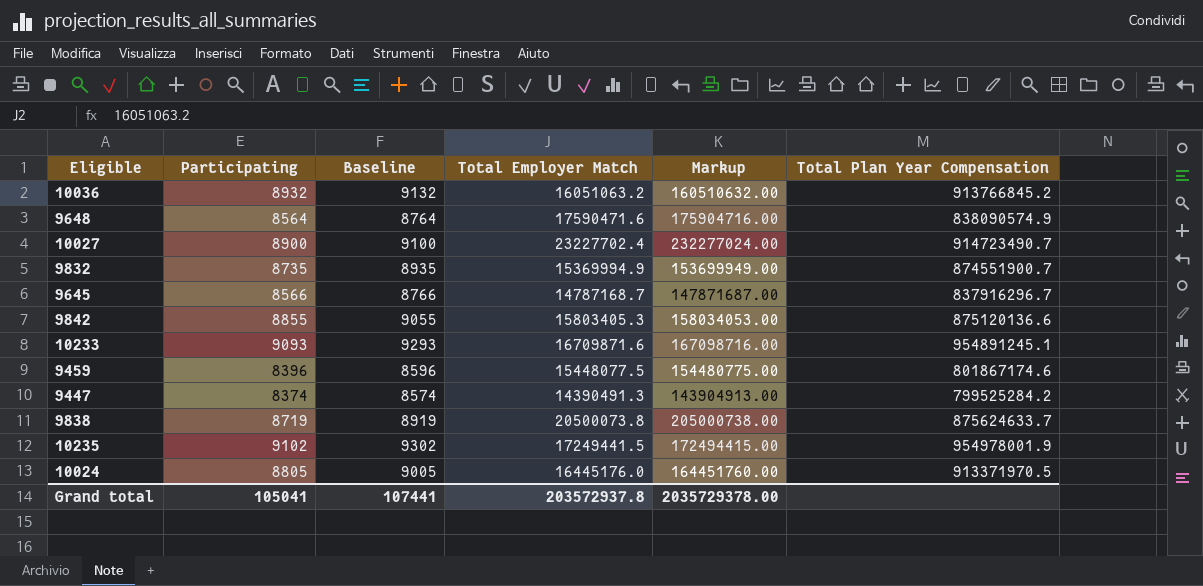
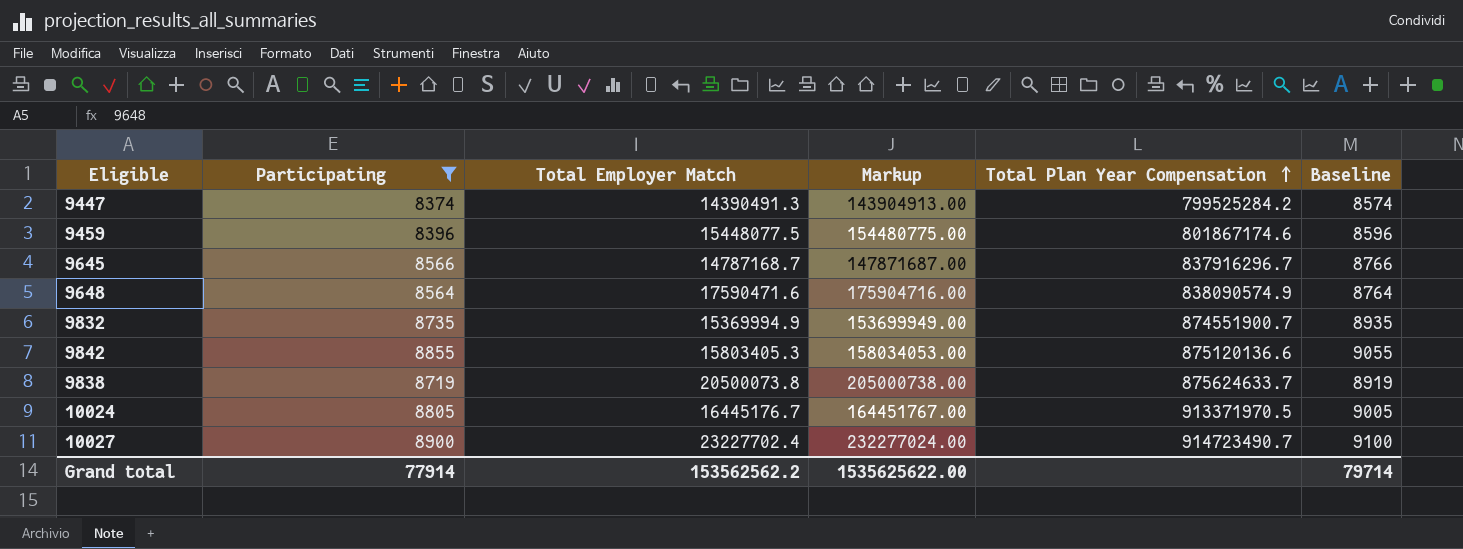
filter: none -> Participating <= 8900
row order: none -> Total Plan Year Compensation ascending
column Baseline | position: 3 -> 6
10024 | Total Employer Match: 16445176.0 -> 16445176.7
10024 | Markup: 164451760.00 -> 164451767.00
Grand total | Participating: 105041 -> 77914
Grand total | Total Employer Match: 203572937.8 -> 153562562.2
Grand total | Markup: 2035729378.00 -> 1535625622.00
Grand total | Baseline: 107441 -> 79714

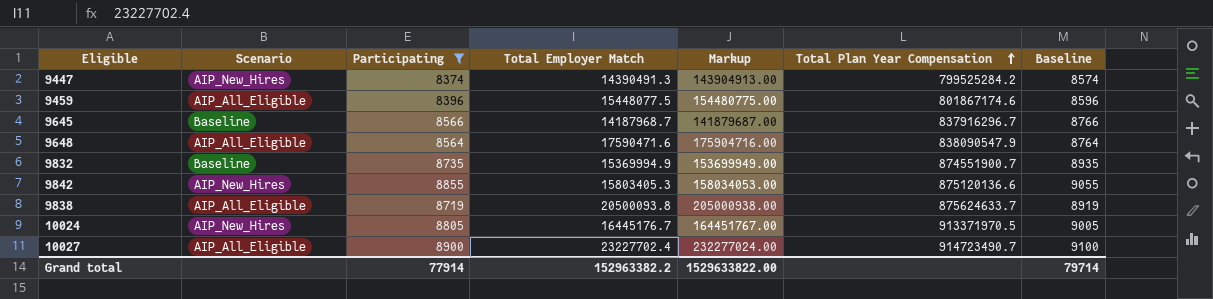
column Scenario | position: none -> 2
9645 | Total Employer Match: 14787168.7 -> 14187968.7
9645 | Markup: 147871687.00 -> 141879687.00
9648 | Total Plan Year Compensation: 838090574.9 -> 838090547.9
9838 | Total Employer Match: 20500073.8 -> 20500093.8
9838 | Markup: 205000738.00 -> 205000938.00
Grand total | Total Employer Match: 153562562.2 -> 152963382.2
Grand total | Markup: 1535625622.00 -> 1529633822.00

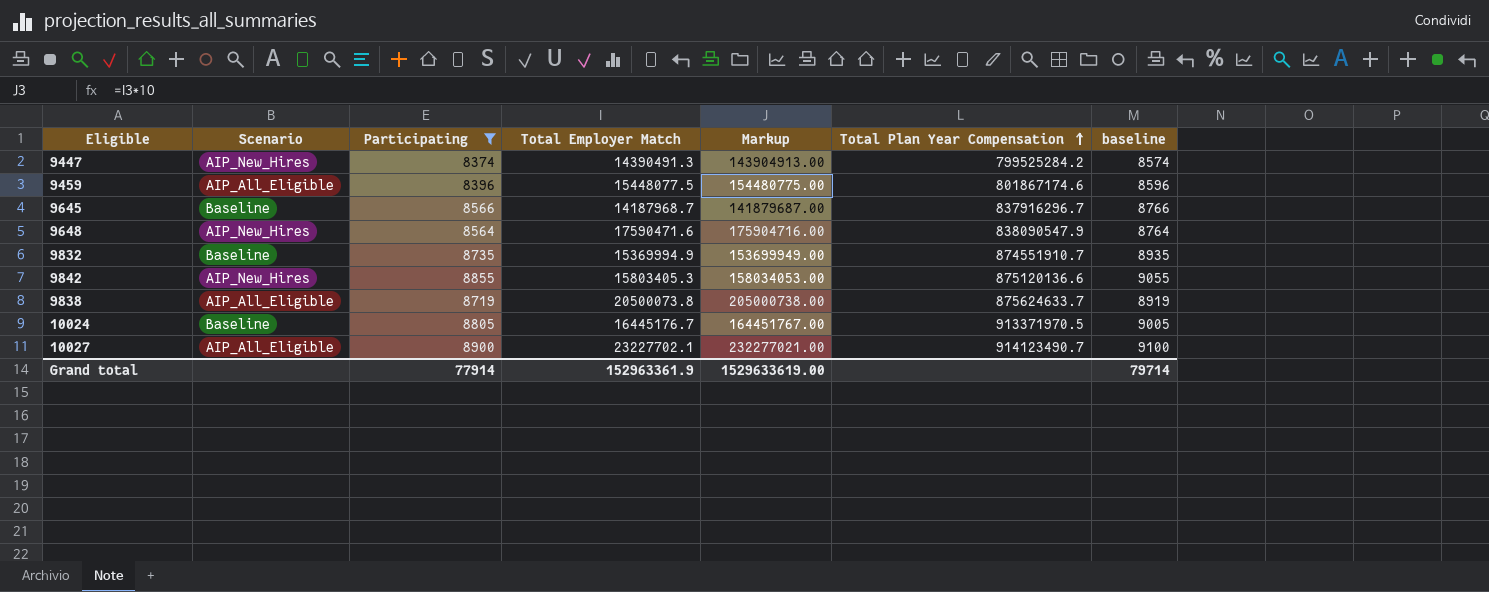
column name: Baseline -> baseline
9648 | Scenario: AIP_All_Eligible -> AIP_New_Hires
9832 | Total Plan Year Compensation: 874551900.7 -> 874551910.7
9838 | Total Employer Match: 20500093.8 -> 20500073.8
9838 | Markup: 205000938.00 -> 205000738.00
10024 | Scenario: AIP_New_Hires -> Baseline
10027 | Total Employer Match: 23227702.4 -> 23227702.1
10027 | Markup: 232277024.00 -> 232277021.00
10027 | Total Plan Year Compensation: 914723490.7 -> 914123490.7
Grand total | Total Employer Match: 152963382.2 -> 152963361.9
Grand total | Markup: 1529633822.00 -> 1529633619.00

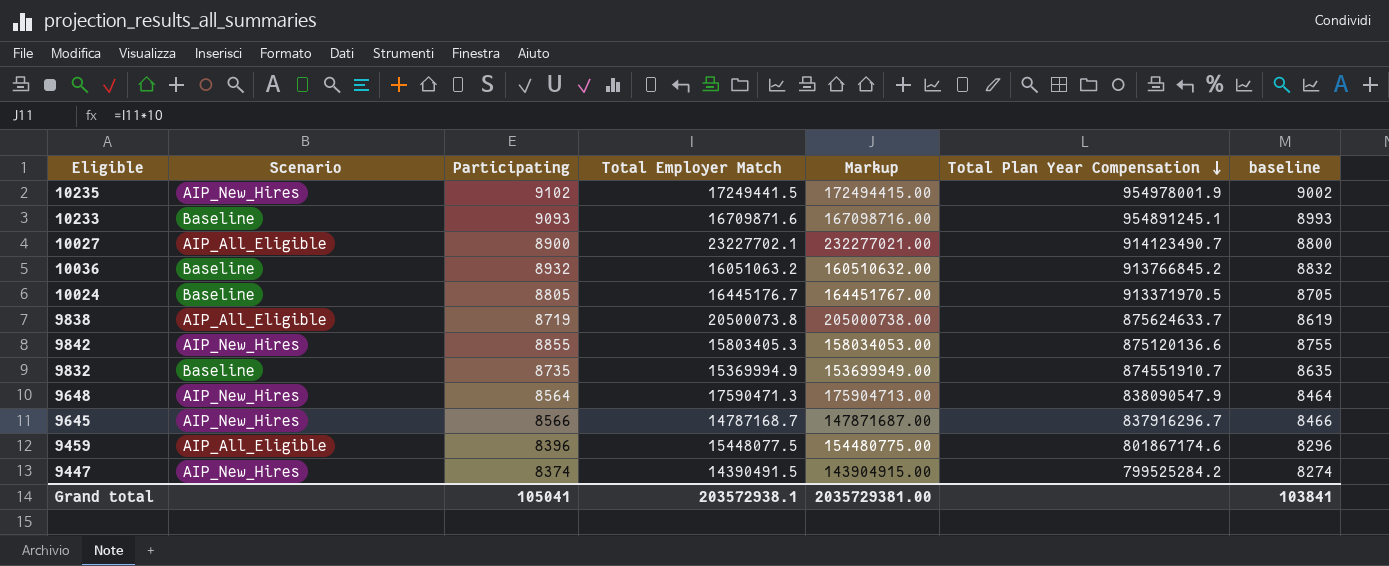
filter: Participating <= 8900 -> none
row order: Total Plan Year Compensation ascending -> Total Plan Year Compensation descending
column baseline | formula: [Participating] + 200 -> [Participating] - 100
9648 | Total Employer Match: 17590471.6 -> 17590471.3
9648 | Markup: 175904716.00 -> 175904713.00
9645 | Scenario: Baseline -> AIP_New_Hires
9645 | Total Employer Match: 14187968.7 -> 14787168.7
9645 | Markup: 141879687.00 -> 147871687.00
9447 | Total Employer Match: 14390491.3 -> 14390491.5
9447 | Markup: 143904913.00 -> 143904915.00
Grand total | Participating: 77914 -> 105041
Grand total | Total Employer Match: 152963361.9 -> 203572938.1
Grand total | Markup: 1529633619.00 -> 2035729381.00
Grand total | baseline: 79714 -> 103841

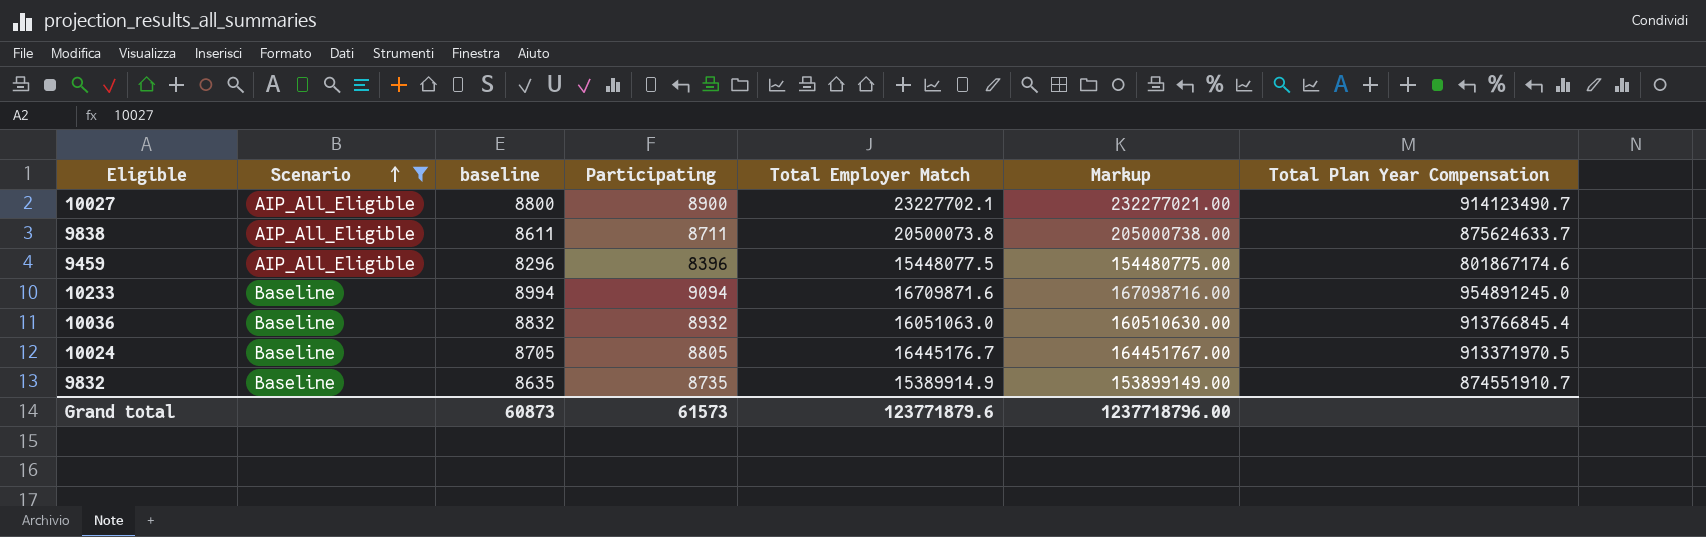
filter: none -> Scenario != AIP_New_Hires
row order: Total Plan Year Compensation descending -> Scenario ascending
column baseline | position: 7 -> 3
9838 | baseline: 8619 -> 8611
9838 | Participating: 8719 -> 8711
10233 | baseline: 8993 -> 8994
10233 | Participating: 9093 -> 9094
10233 | Total Plan Year Compensation: 954891245.1 -> 954891245.0
10036 | Total Employer Match: 16051063.2 -> 16051063.0
10036 | Markup: 160510632.00 -> 160510630.00
10036 | Total Plan Year Compensation: 913766845.2 -> 913766845.4
9832 | Total Employer Match: 15369994.9 -> 15389914.9
9832 | Markup: 153699949.00 -> 153899149.00
Grand total | baseline: 103841 -> 60873
Grand total | Participating: 105041 -> 61573
Grand total | Total Employer Match: 203572938.1 -> 123771879.6
Grand total | Markup: 2035729381.00 -> 1237718796.00

